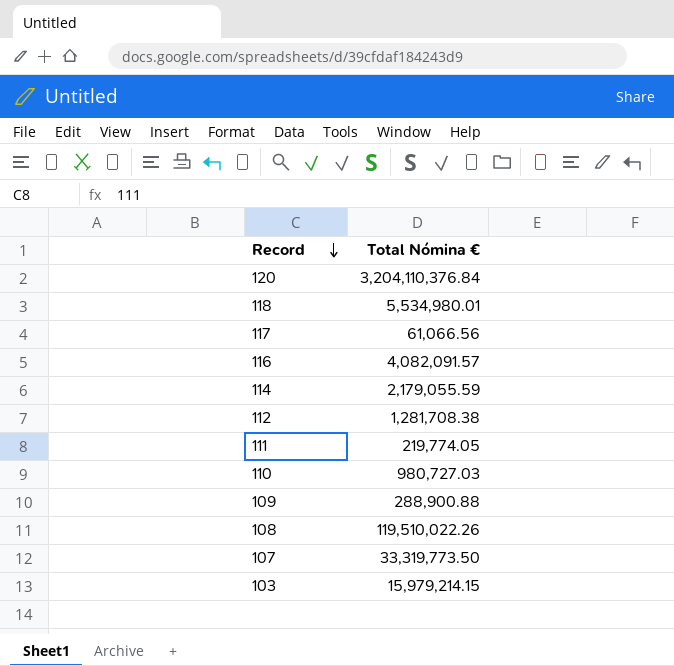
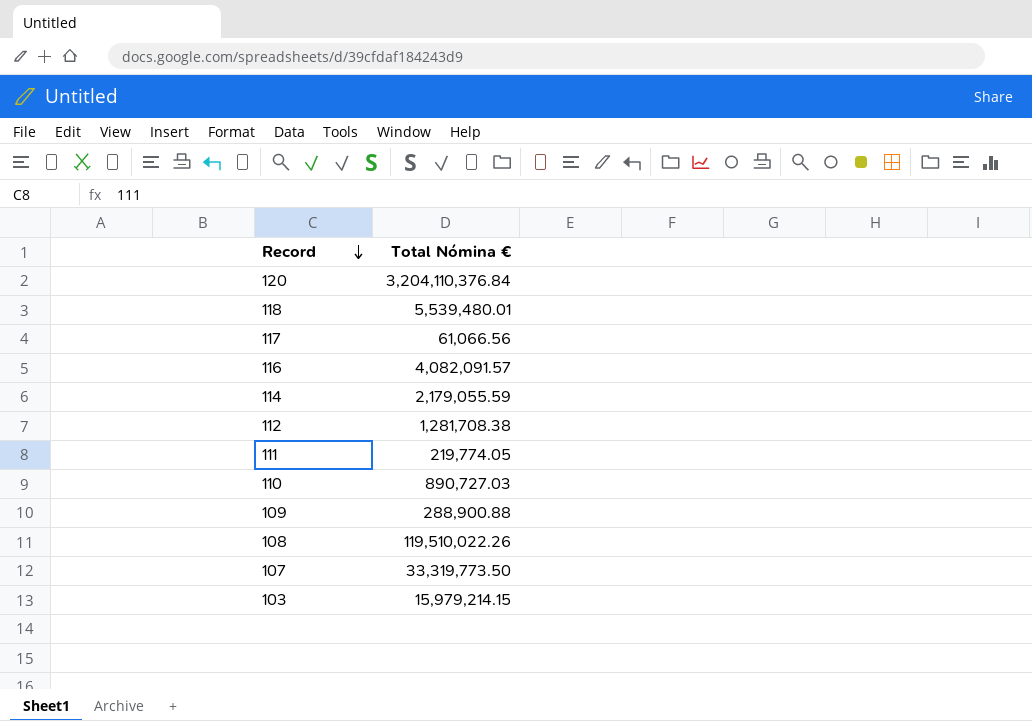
118 | Total Nómina €: 5,534,980.01 -> 5,539,480.01
110 | Total Nómina €: 980,727.03 -> 890,727.03

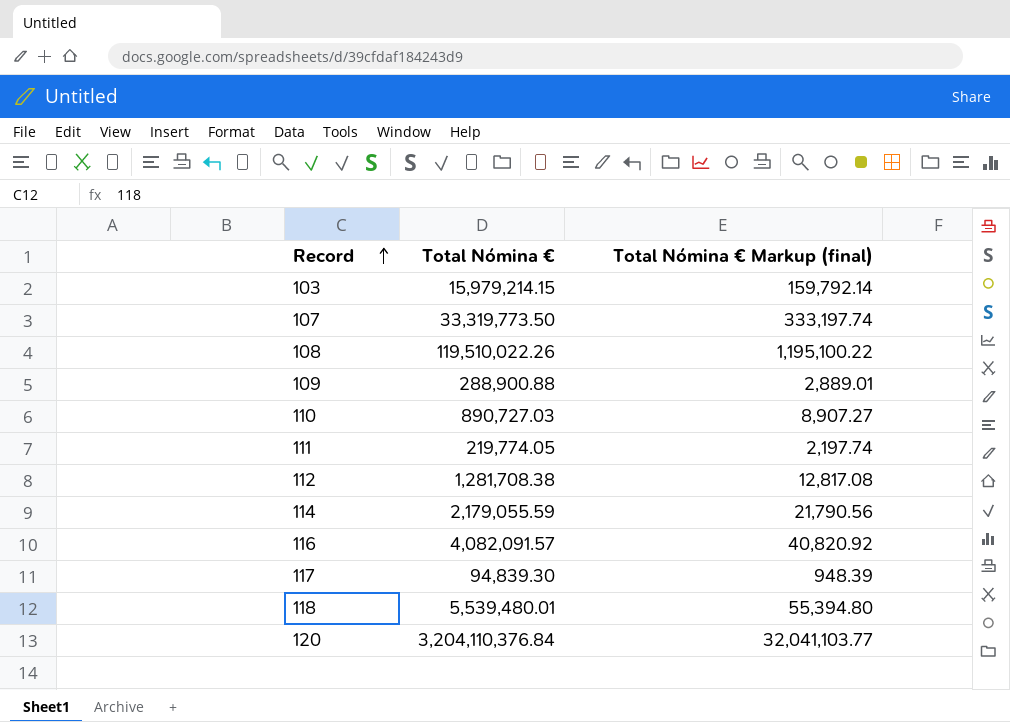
row order: Record descending -> Record ascending
column Total Nómina € Markup (final) | formula: none -> [Total Nómina €] * 0.01
117 | Total Nómina €: 61,066.56 -> 94,839.30

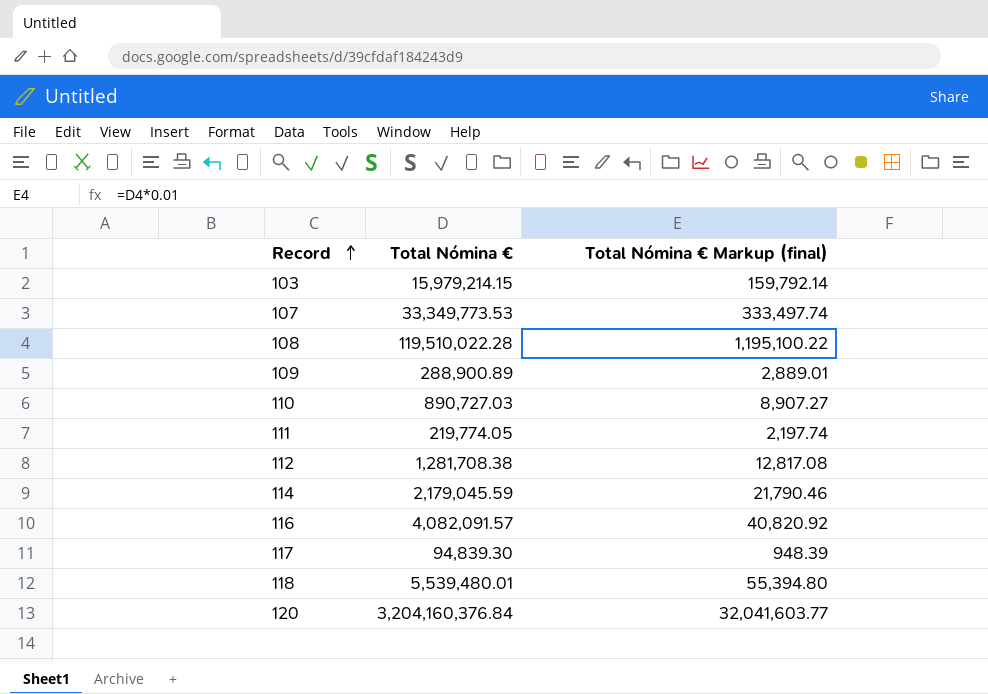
107 | Total Nómina €: 33,319,773.50 -> 33,349,773.53
107 | Total Nómina € Markup (final): 333,197.74 -> 333,497.74
108 | Total Nómina €: 119,510,022.26 -> 119,510,022.28
109 | Total Nómina €: 288,900.88 -> 288,900.89
114 | Total Nómina €: 2,179,055.59 -> 2,179,045.59
114 | Total Nómina € Markup (final): 21,790.56 -> 21,790.46
120 | Total Nómina €: 3,204,110,376.84 -> 3,204,160,376.84
120 | Total Nómina € Markup (final): 32,041,103.77 -> 32,041,603.77

